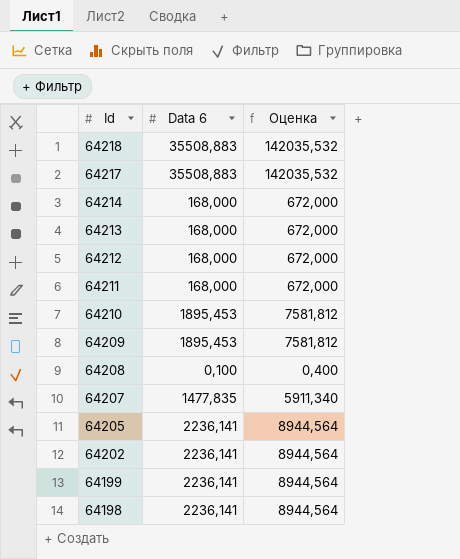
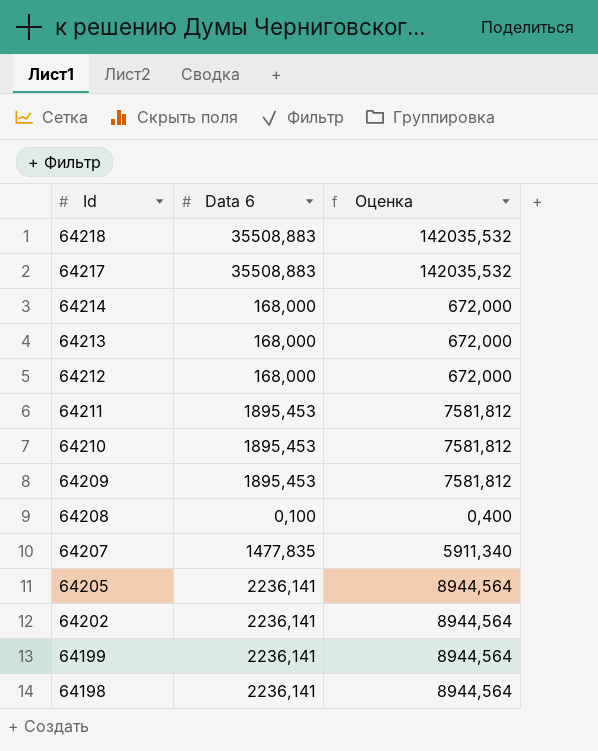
64211 | Data 6: 168,000 -> 1895,453
64211 | Оценка: 672,000 -> 7581,812

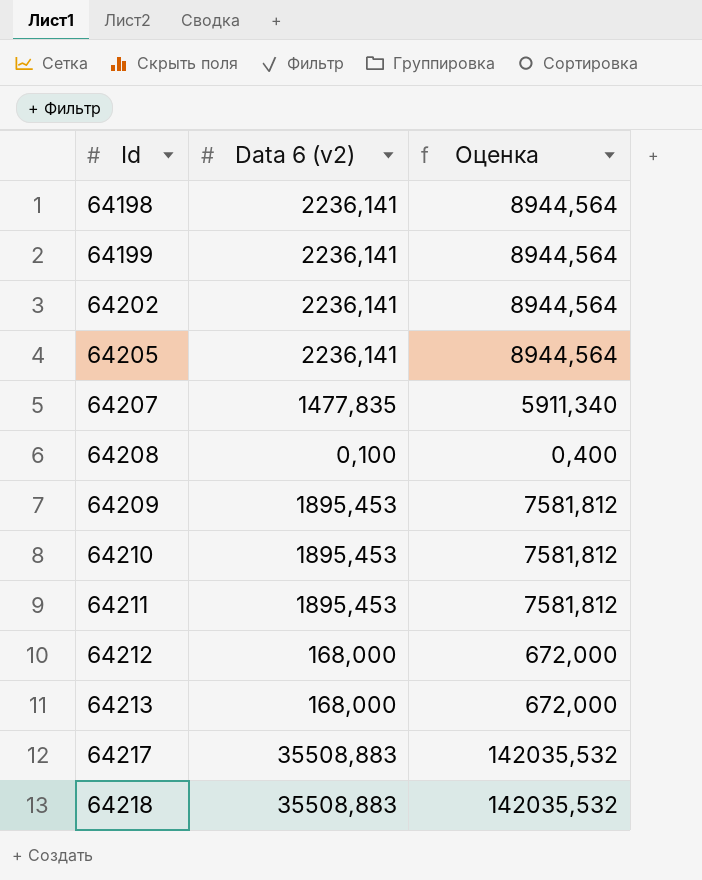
row order: Id descending -> Id ascending
column name: Data 6 -> Data 6 (v2)
row 64214: 168,000 | 672,000 -> none

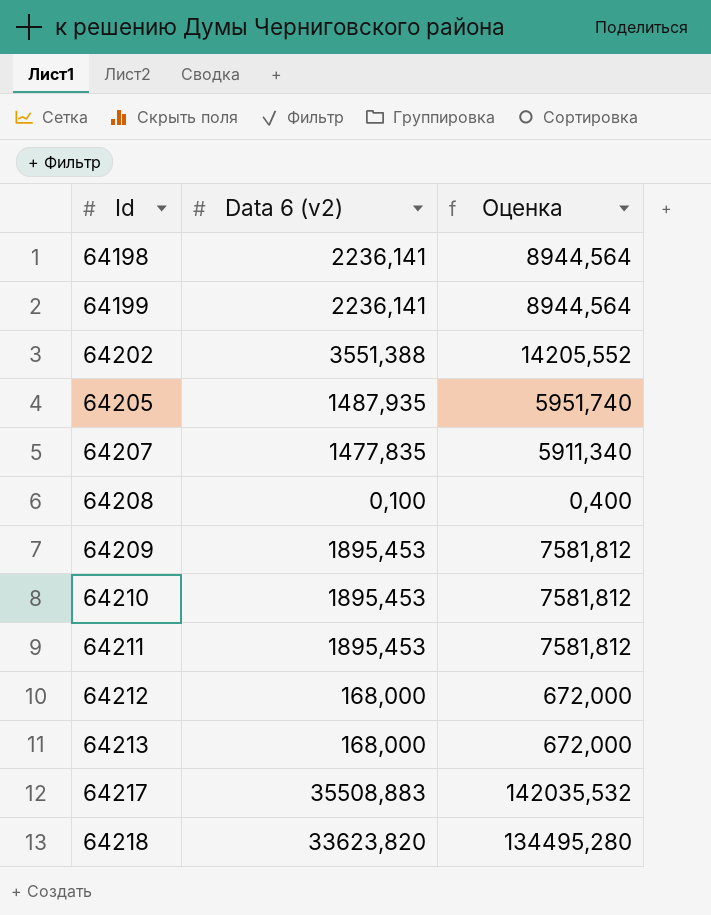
64202 | Data 6 (v2): 2236,141 -> 3551,388
64202 | Оценка: 8944,564 -> 14205,552
64205 | Data 6 (v2): 2236,141 -> 1487,935
64205 | Оценка: 8944,564 -> 5951,740
64218 | Data 6 (v2): 35508,883 -> 33623,820
64218 | Оценка: 142035,532 -> 134495,280

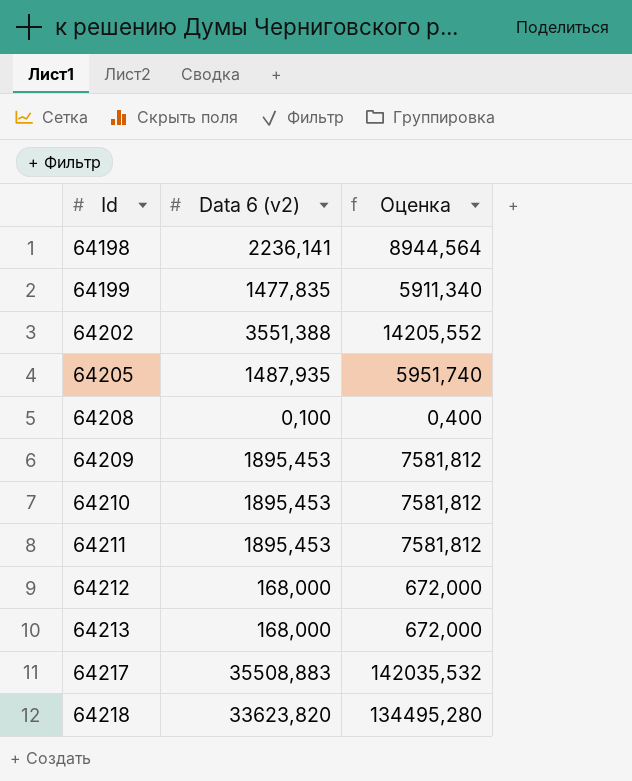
row 64207: 1477,835 | 5911,340 -> none
64199 | Data 6 (v2): 2236,141 -> 1477,835
64199 | Оценка: 8944,564 -> 5911,340

